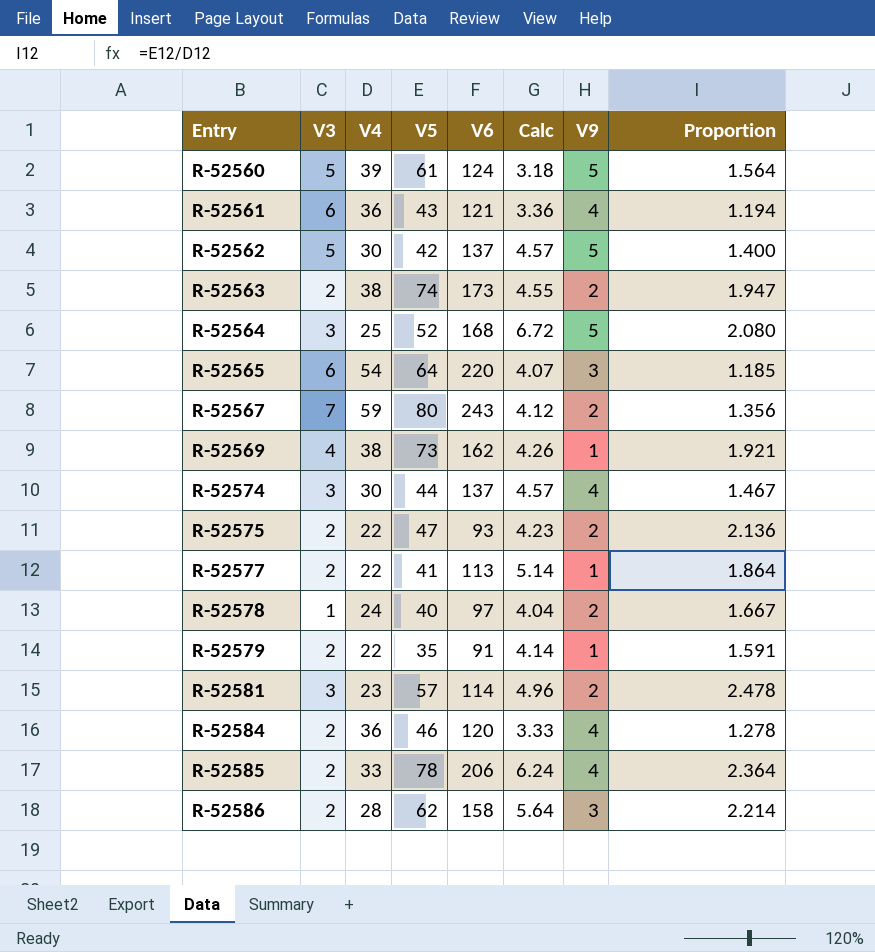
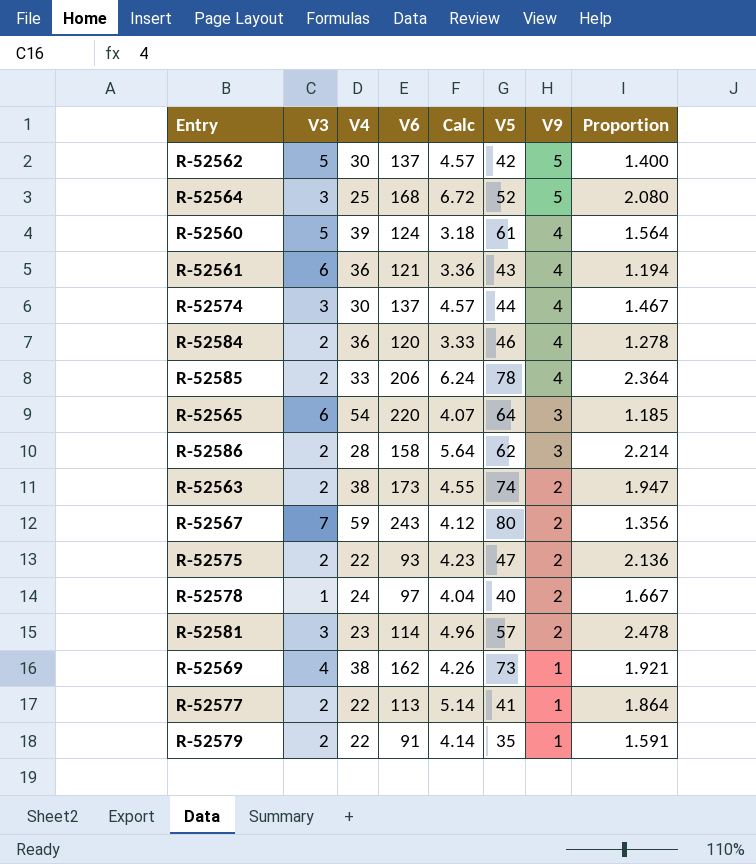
row order: Entry ascending -> V9 descending
column V5 | position: 4 -> 6
R-52560 | V9: 5 -> 4

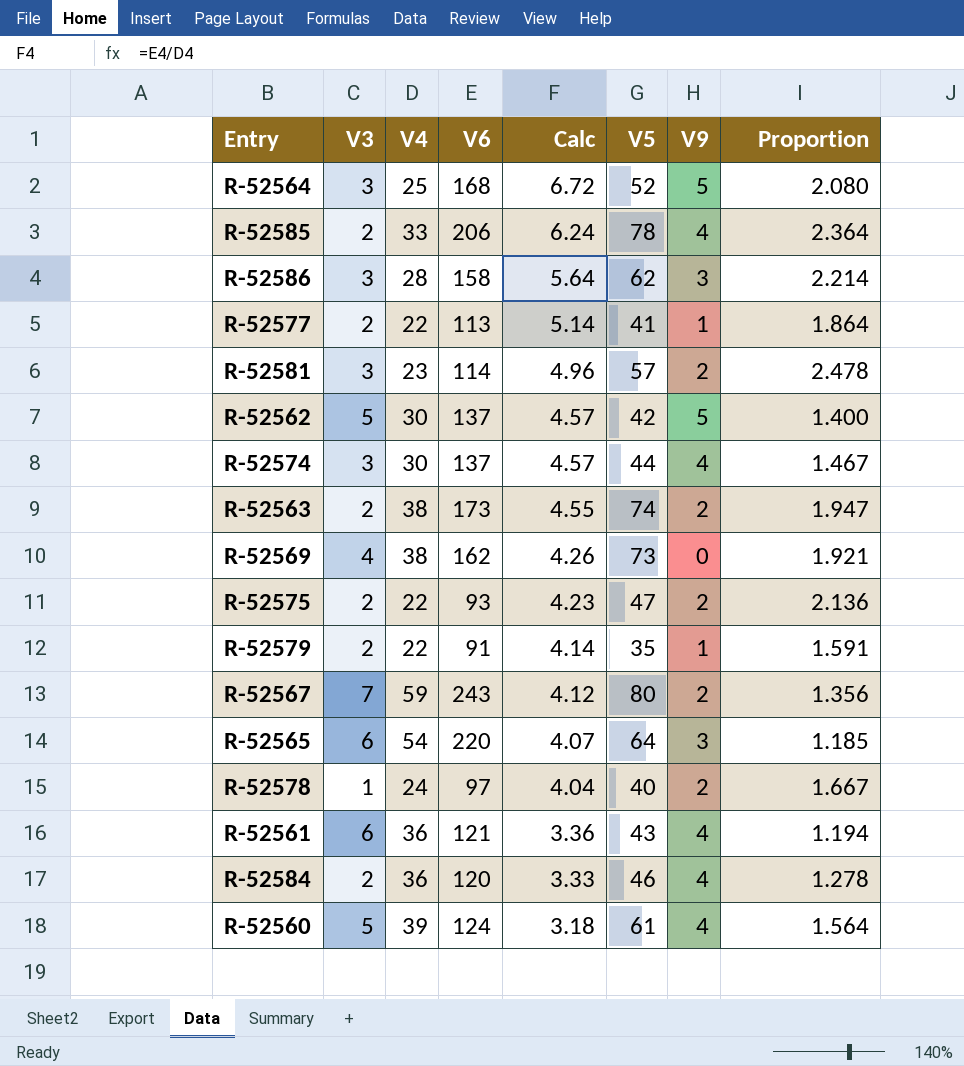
row order: V9 descending -> Calc descending
R-52586 | V3: 2 -> 3
R-52569 | V9: 1 -> 0

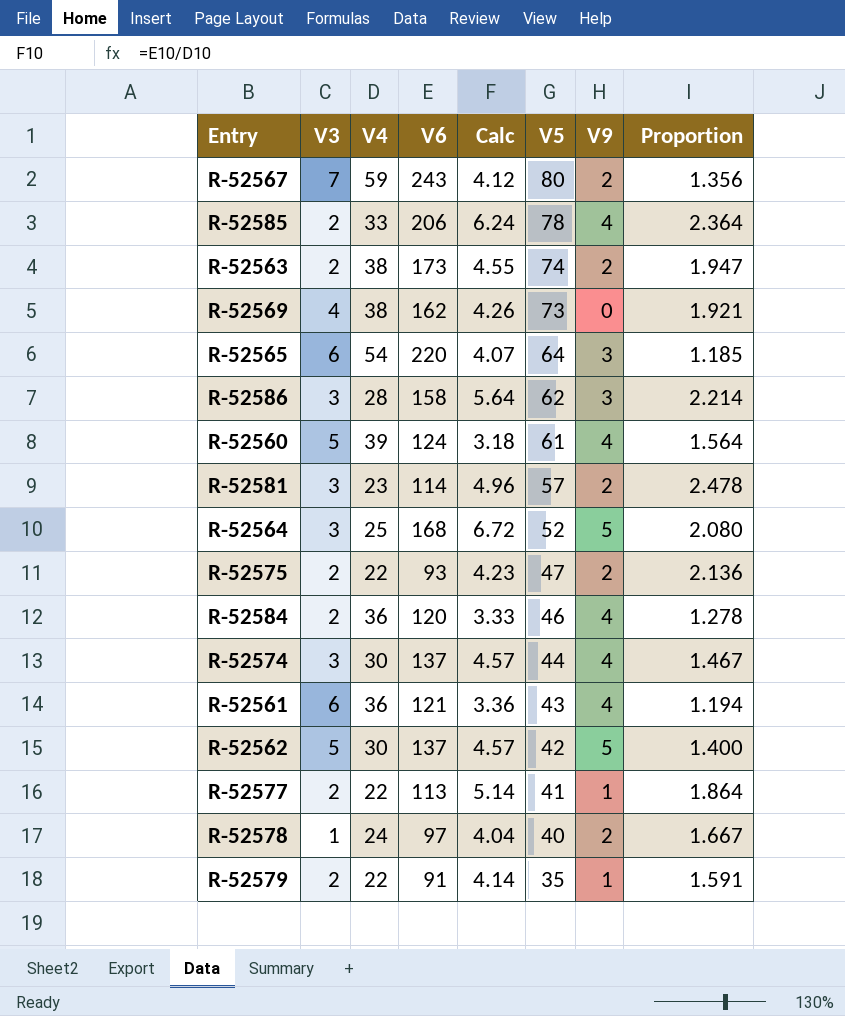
row order: Calc descending -> V5 descending

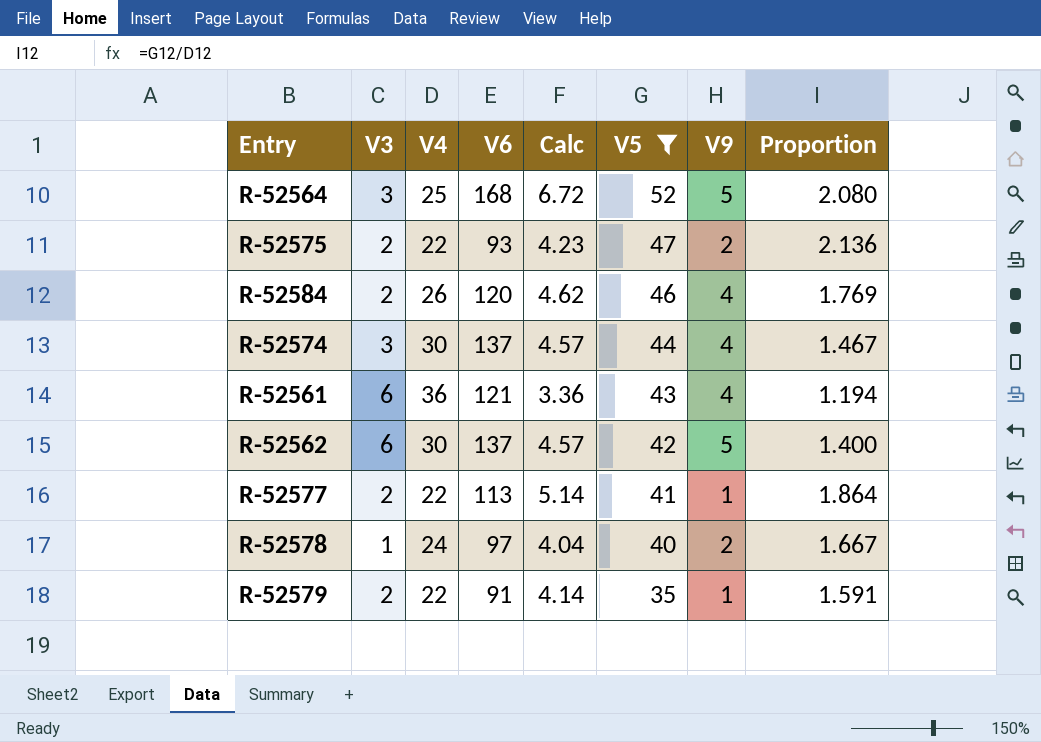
filter: none -> V5 <= 52
R-52584 | V4: 36 -> 26
R-52584 | Calc: 3.33 -> 4.62
R-52584 | Proportion: 1.278 -> 1.769
R-52562 | V3: 5 -> 6

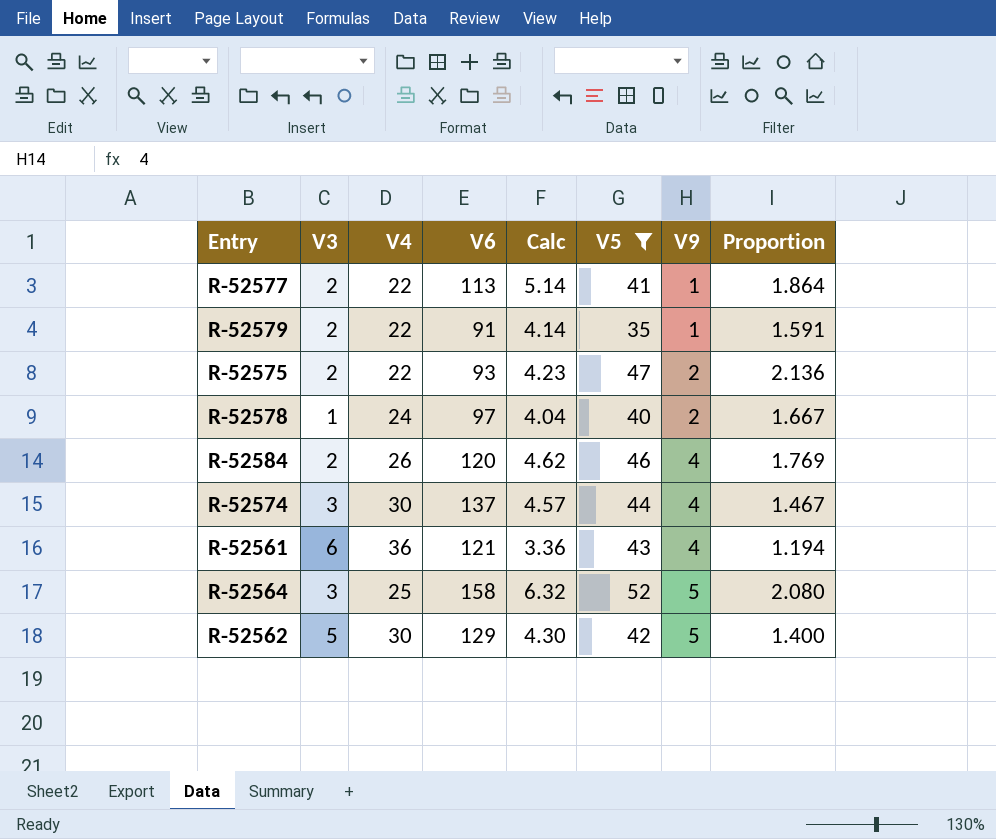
row order: V5 descending -> V9 ascending
R-52564 | V6: 168 -> 158
R-52564 | Calc: 6.72 -> 6.32
R-52562 | V3: 6 -> 5
R-52562 | V6: 137 -> 129
R-52562 | Calc: 4.57 -> 4.30

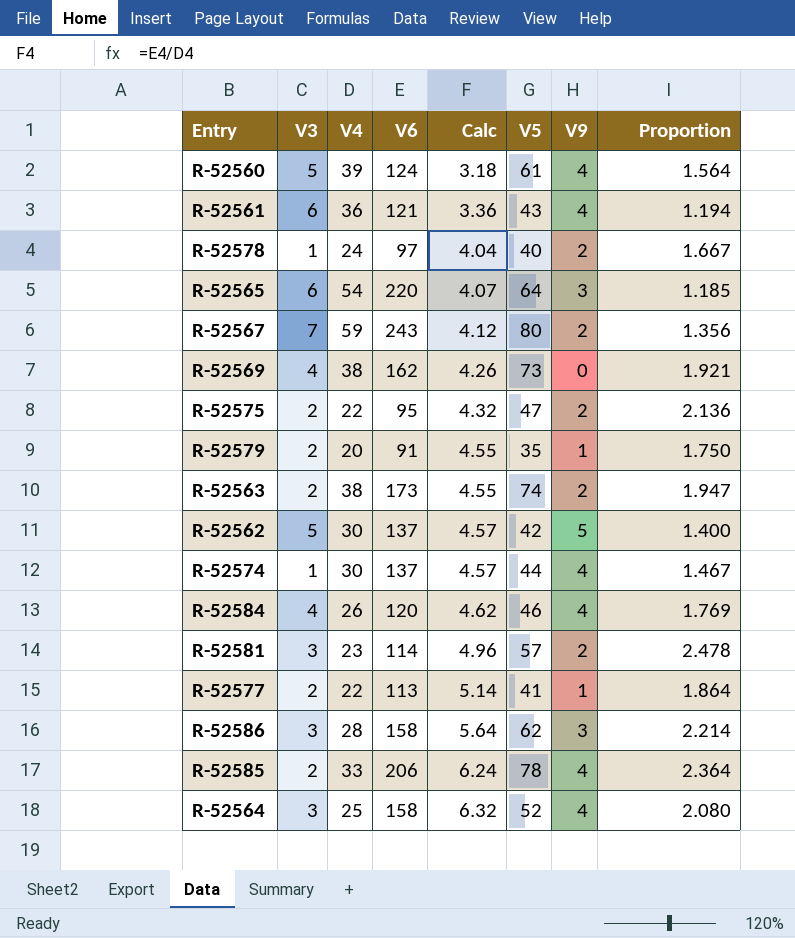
filter: V5 <= 52 -> none
row order: V9 ascending -> Calc ascending
R-52575 | V6: 93 -> 95
R-52575 | Calc: 4.23 -> 4.32
R-52579 | V4: 22 -> 20
R-52579 | Calc: 4.14 -> 4.55
R-52579 | Proportion: 1.591 -> 1.750
R-52562 | V6: 129 -> 137
R-52562 | Calc: 4.30 -> 4.57
R-52574 | V3: 3 -> 1
R-52584 | V3: 2 -> 4
R-52564 | V9: 5 -> 4

